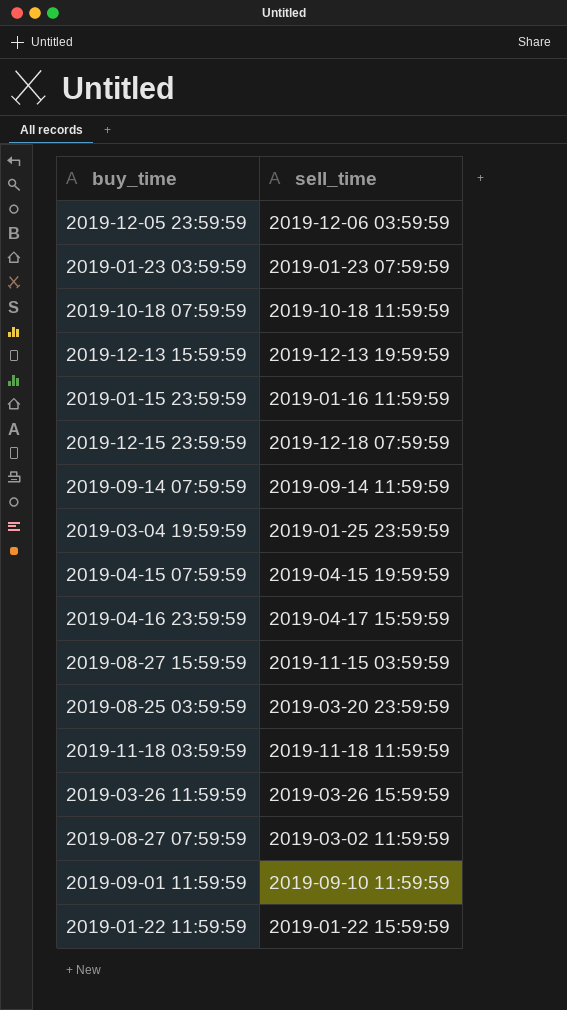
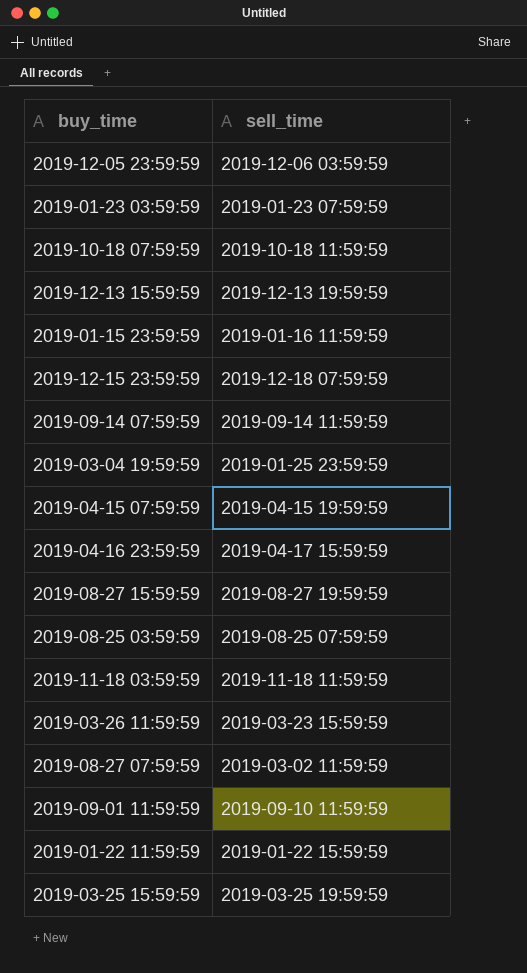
2019-08-27 15:59:59 | sell_time: 2019-11-15 03:59:59 -> 2019-08-27 19:59:59
2019-08-25 03:59:59 | sell_time: 2019-03-20 23:59:59 -> 2019-08-25 07:59:59
2019-03-26 11:59:59 | sell_time: 2019-03-26 15:59:59 -> 2019-03-23 15:59:59
row 2019-03-25 15:59:59: none -> 2019-03-25 19:59:59

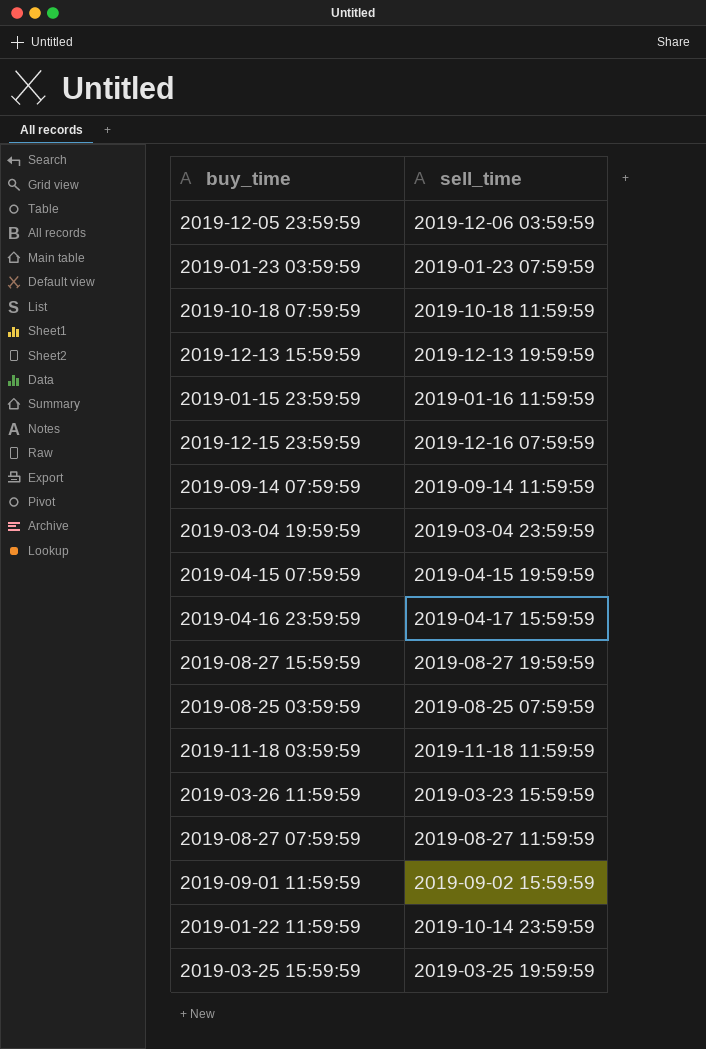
2019-12-15 23:59:59 | sell_time: 2019-12-18 07:59:59 -> 2019-12-16 07:59:59
2019-03-04 19:59:59 | sell_time: 2019-01-25 23:59:59 -> 2019-03-04 23:59:59
2019-08-27 07:59:59 | sell_time: 2019-03-02 11:59:59 -> 2019-08-27 11:59:59
2019-09-01 11:59:59 | sell_time: 2019-09-10 11:59:59 -> 2019-09-02 15:59:59
2019-01-22 11:59:59 | sell_time: 2019-01-22 15:59:59 -> 2019-10-14 23:59:59

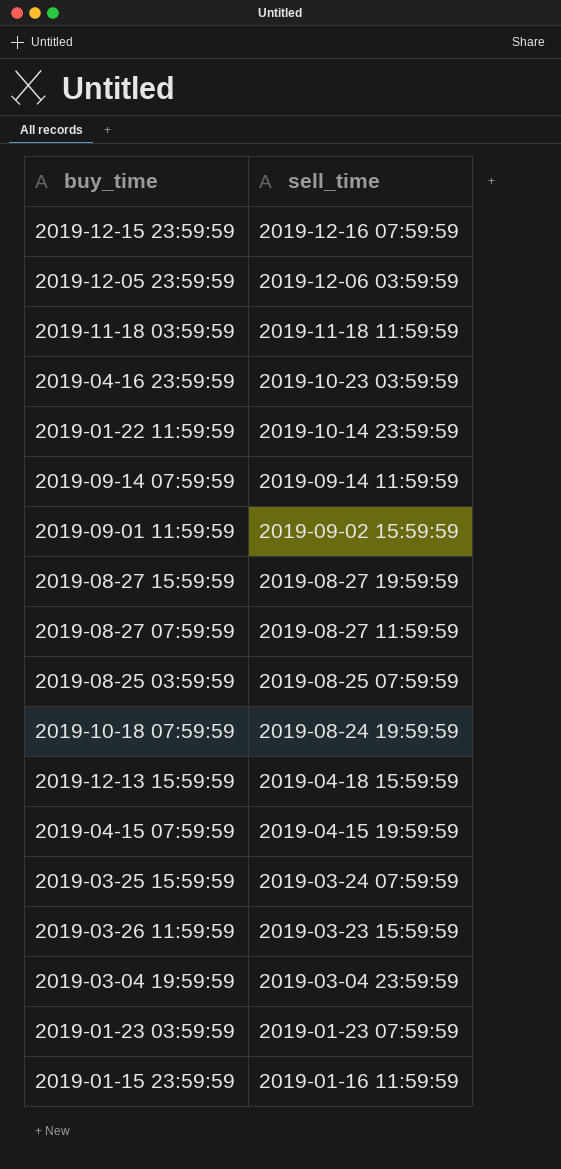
row order: none -> sell_time descending
2019-04-16 23:59:59 | sell_time: 2019-04-17 15:59:59 -> 2019-10-23 03:59:59
2019-10-18 07:59:59 | sell_time: 2019-10-18 11:59:59 -> 2019-08-24 19:59:59
2019-12-13 15:59:59 | sell_time: 2019-12-13 19:59:59 -> 2019-04-18 15:59:59
2019-03-25 15:59:59 | sell_time: 2019-03-25 19:59:59 -> 2019-03-24 07:59:59

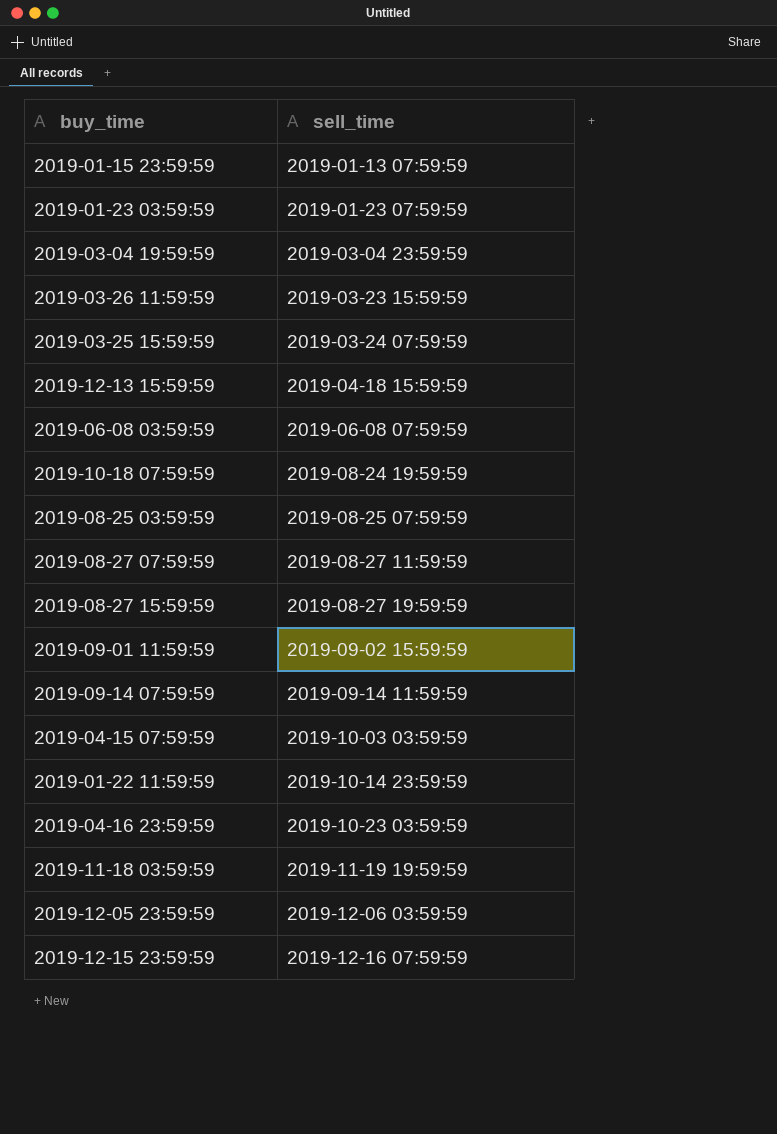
row order: sell_time descending -> sell_time ascending
2019-01-15 23:59:59 | sell_time: 2019-01-16 11:59:59 -> 2019-01-13 07:59:59
row 2019-06-08 03:59:59: none -> 2019-06-08 07:59:59
2019-04-15 07:59:59 | sell_time: 2019-04-15 19:59:59 -> 2019-10-03 03:59:59
2019-11-18 03:59:59 | sell_time: 2019-11-18 11:59:59 -> 2019-11-19 19:59:59

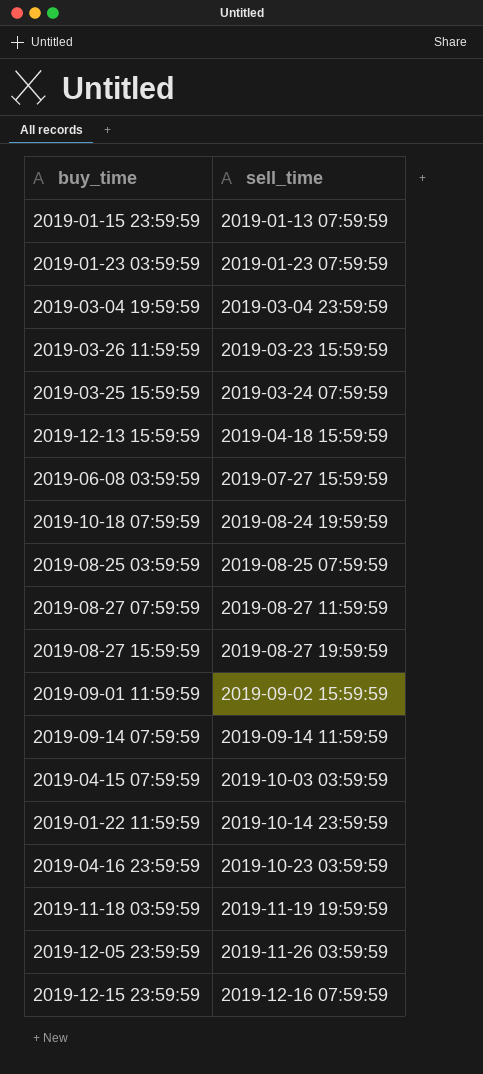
2019-06-08 03:59:59 | sell_time: 2019-06-08 07:59:59 -> 2019-07-27 15:59:59
2019-12-05 23:59:59 | sell_time: 2019-12-06 03:59:59 -> 2019-11-26 03:59:59

